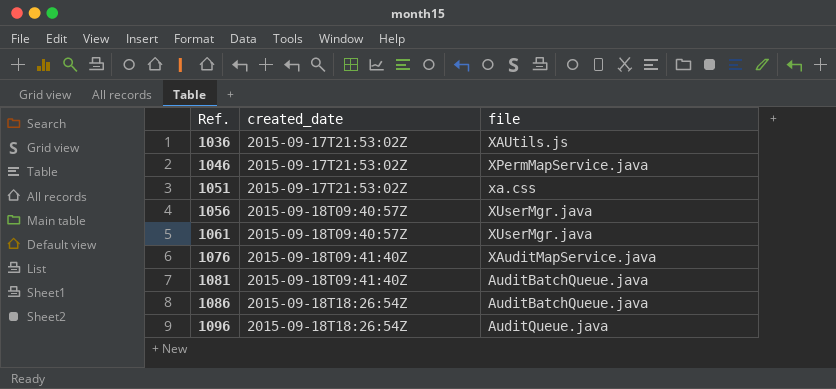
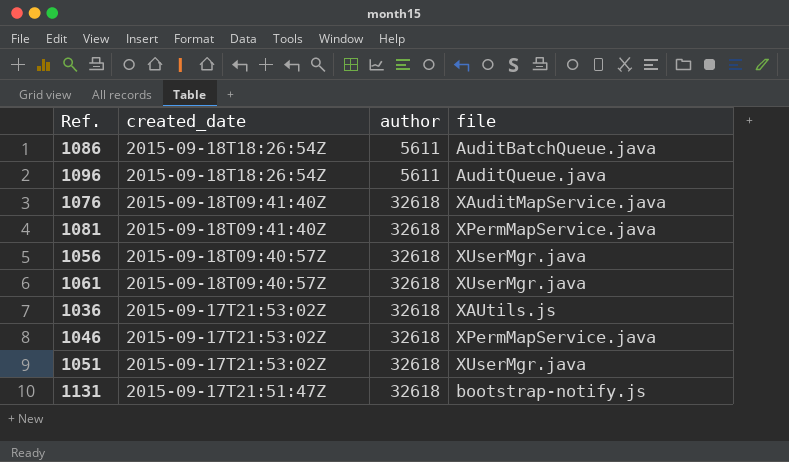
row order: Ref. ascending -> created_date descending
column author | position: none -> 3
1081 | file: AuditBatchQueue.java -> XPermMapService.java
1051 | file: xa.css -> XUserMgr.java
row 1131: none -> 2015-09-17T21:51:47Z | 32618 | bootstrap-notify.js

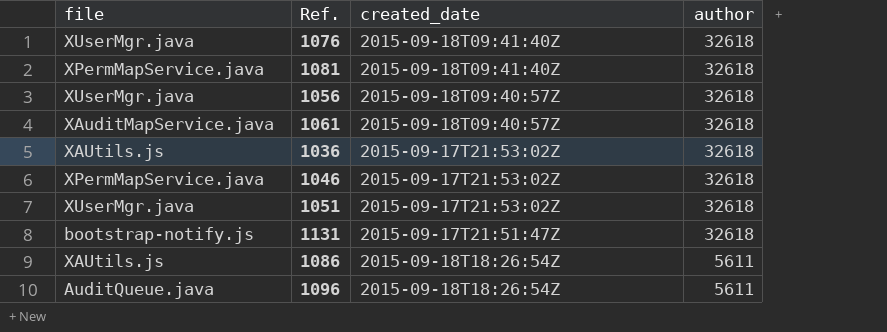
row order: created_date descending -> author descending
column file | position: 4 -> 1
1076 | file: XAuditMapService.java -> XUserMgr.java
1061 | file: XUserMgr.java -> XAuditMapService.java
1086 | file: AuditBatchQueue.java -> XAUtils.js

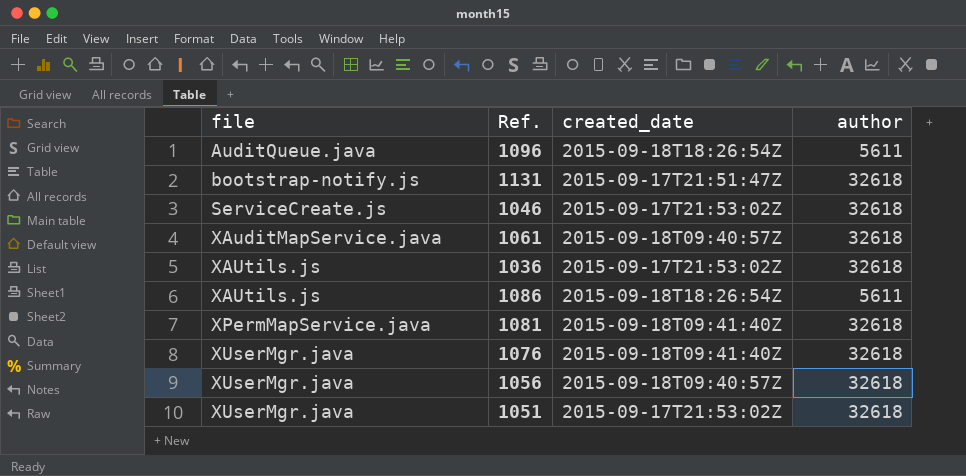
row order: author descending -> file ascending
1046 | file: XPermMapService.java -> ServiceCreate.js

